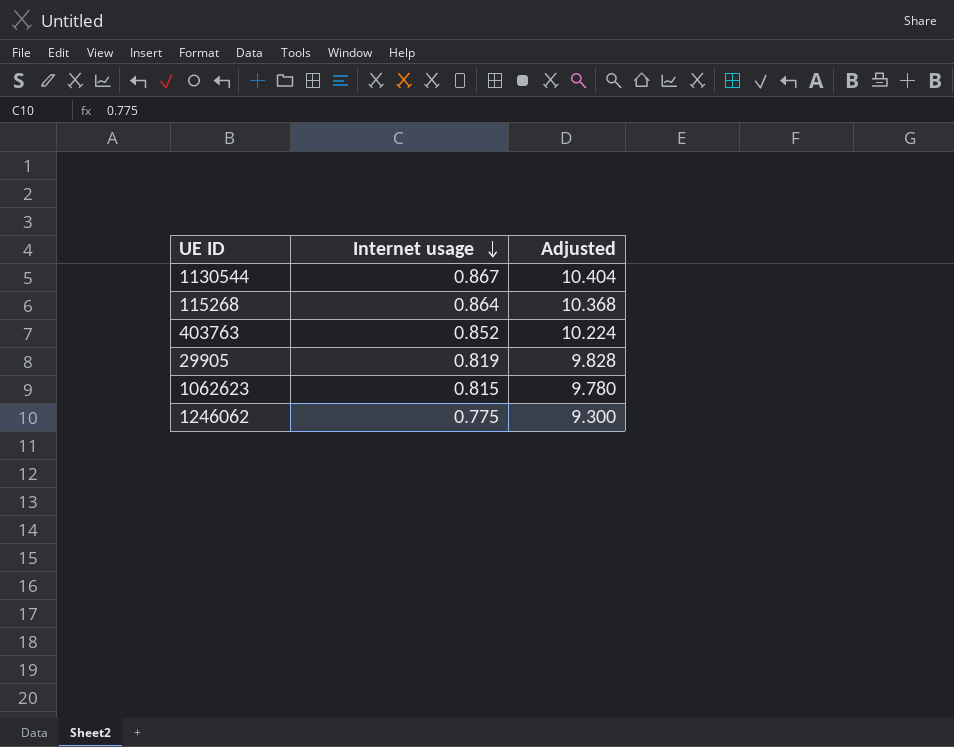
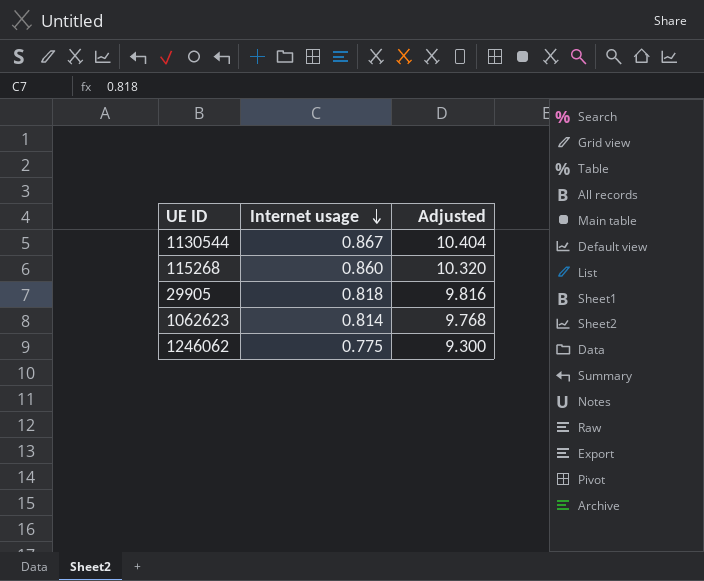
row 403763: 0.852 | 10.224 -> none
115268 | Internet usage: 0.864 -> 0.860
115268 | Adjusted: 10.368 -> 10.320
29905 | Internet usage: 0.819 -> 0.818
29905 | Adjusted: 9.828 -> 9.816
1062623 | Internet usage: 0.815 -> 0.814
1062623 | Adjusted: 9.780 -> 9.768

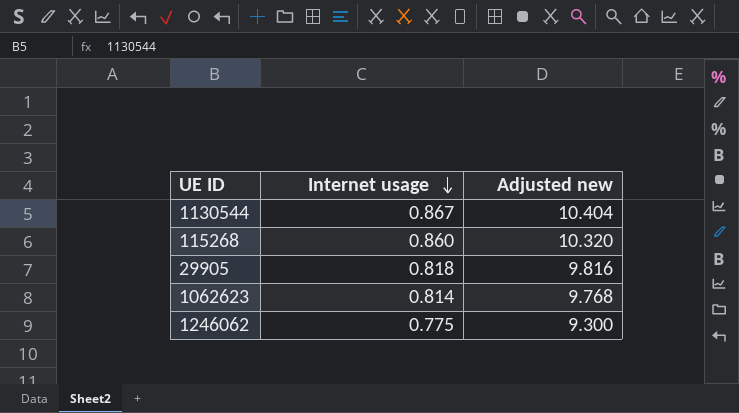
column name: Adjusted -> Adjusted new

